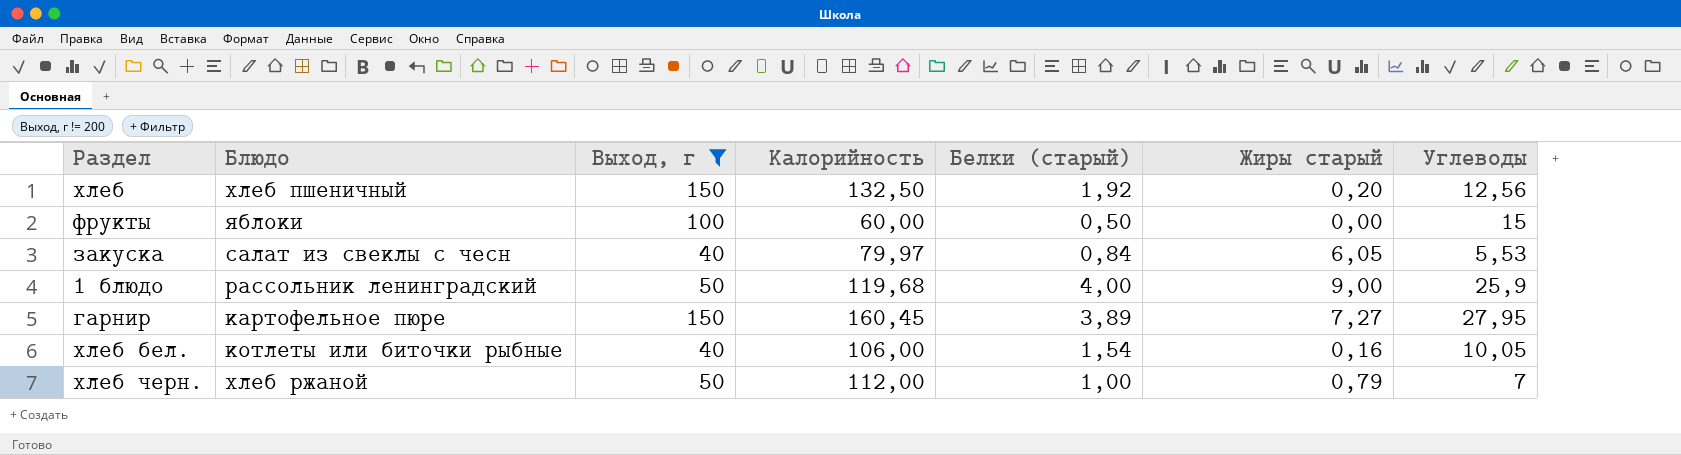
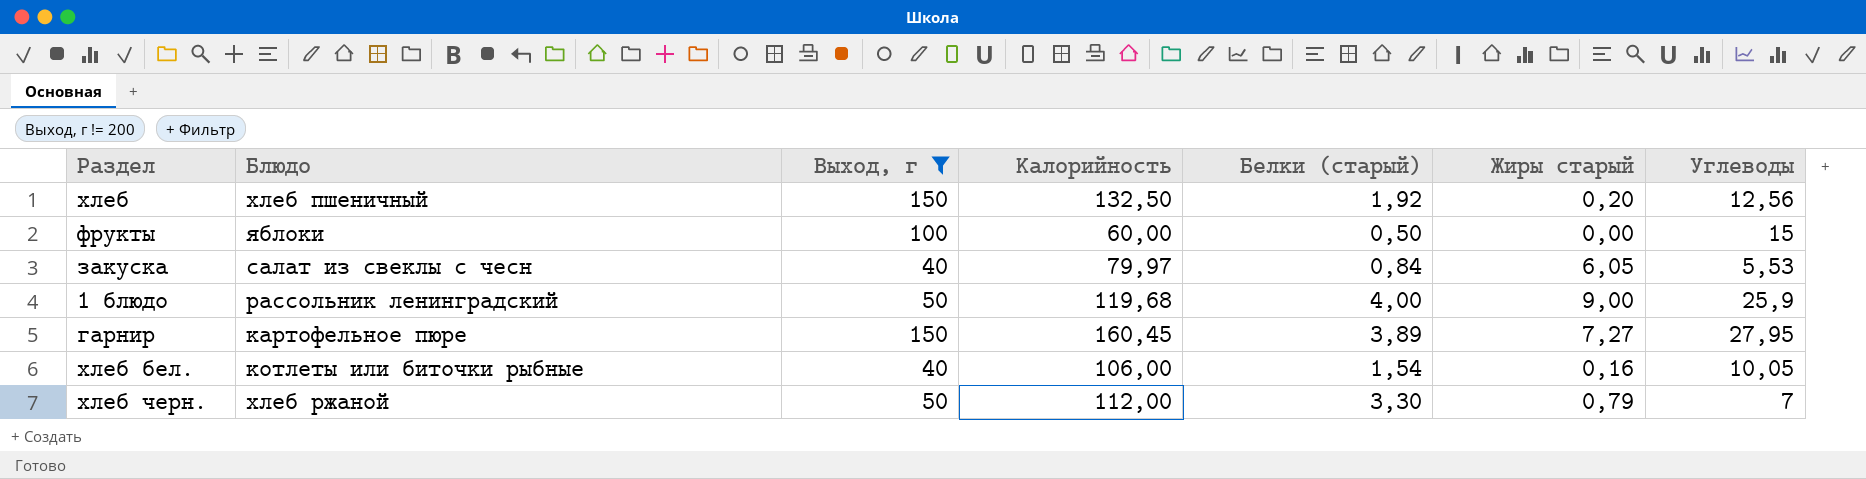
хлеб черн. | Белки (старый): 1,00 -> 3,30

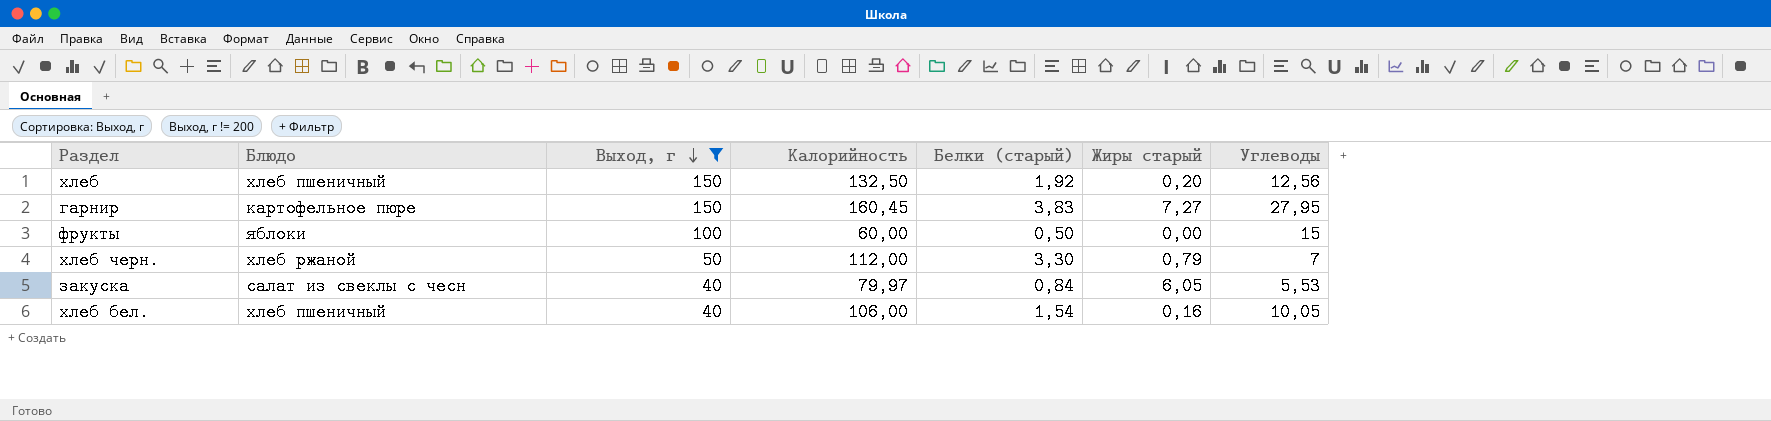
row order: none -> Выход, г descending
row 1 блюдо: рассольник ленинградский | 50 | 119,68 | 4,00 | 9,00 | 25,9 -> none
гарнир | Белки (старый): 3,89 -> 3,83
хлеб бел. | Блюдо: котлеты или биточки рыбные -> хлеб пшеничный

